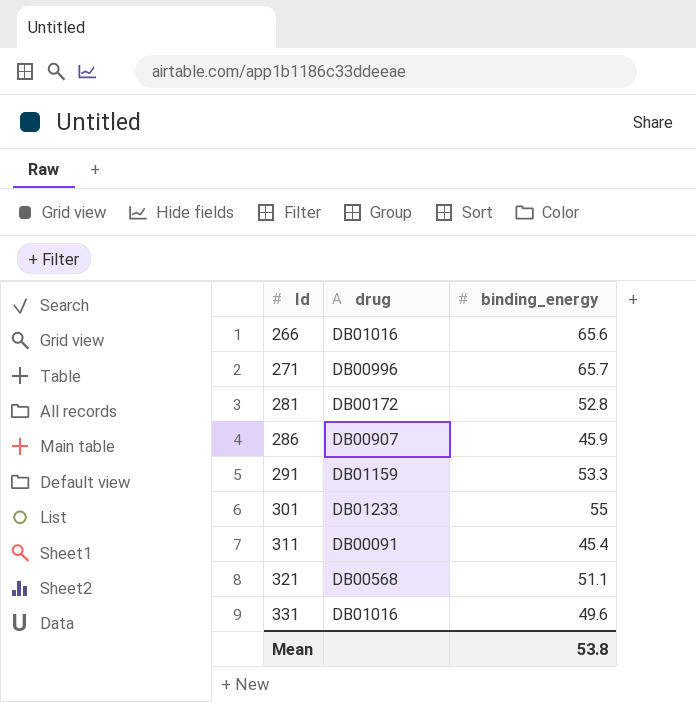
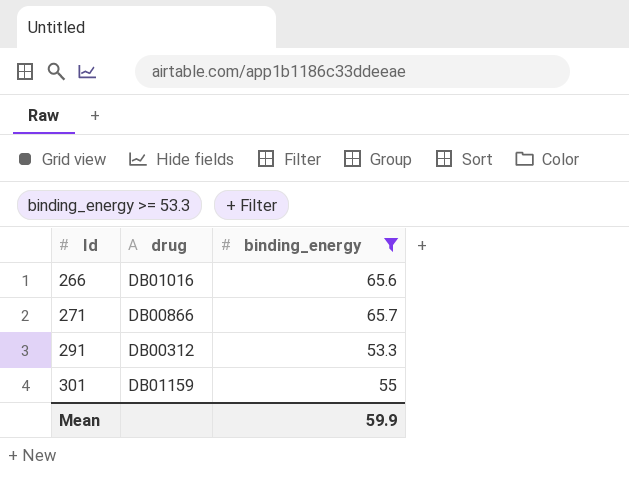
filter: none -> binding_energy >= 53.3
271 | drug: DB00996 -> DB00866
291 | drug: DB01159 -> DB00312
301 | drug: DB01233 -> DB01159
Mean | binding_energy: 53.8 -> 59.9

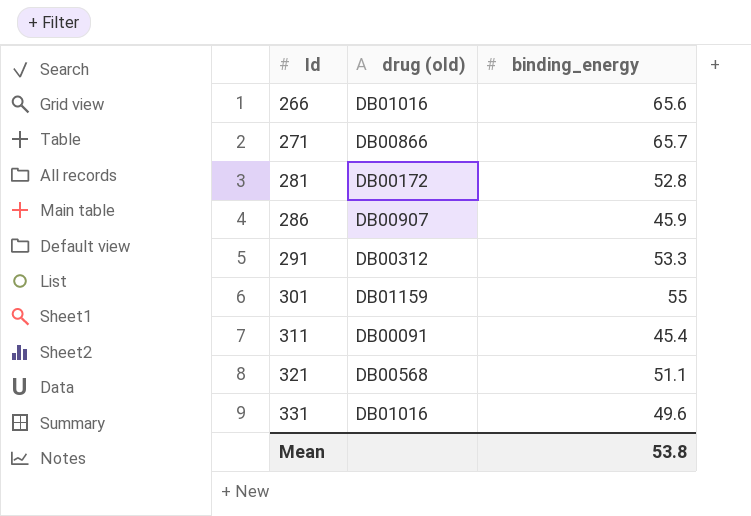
filter: binding_energy >= 53.3 -> none
column name: drug -> drug (old)
Mean | binding_energy: 59.9 -> 53.8

